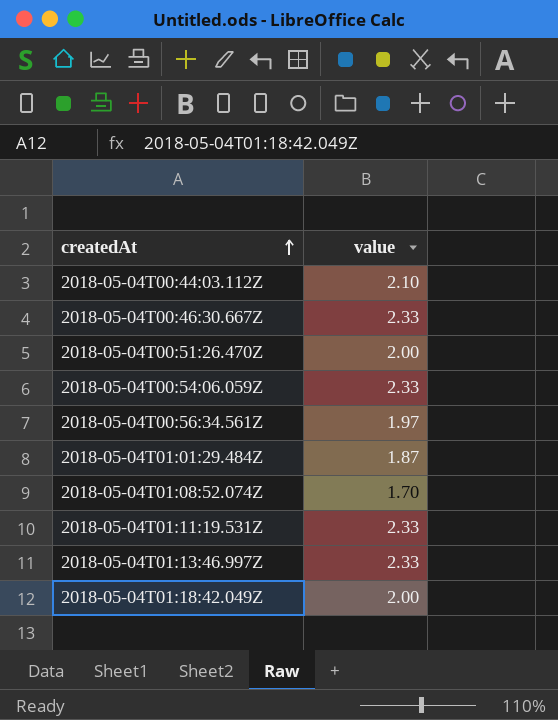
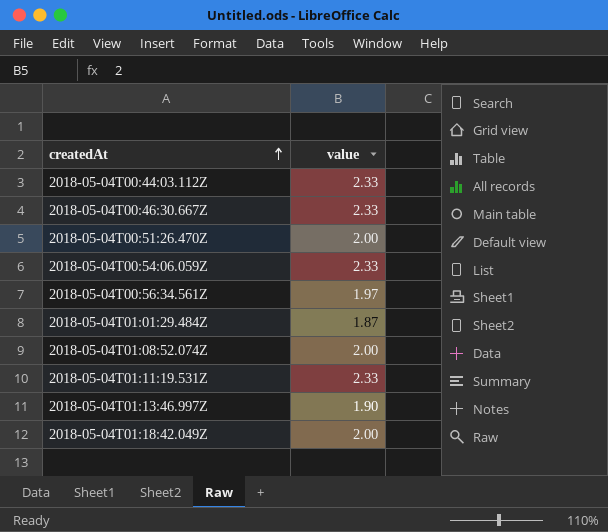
2018-05-04T00:44:03.112Z | value: 2.10 -> 2.33
2018-05-04T01:08:52.074Z | value: 1.70 -> 2.00
2018-05-04T01:13:46.997Z | value: 2.33 -> 1.90

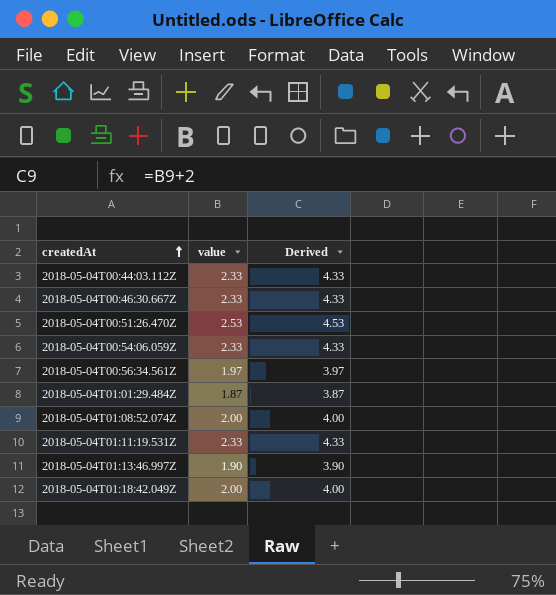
column Derived | formula: none -> [value] + 2
2018-05-04T00:51:26.470Z | value: 2.00 -> 2.53

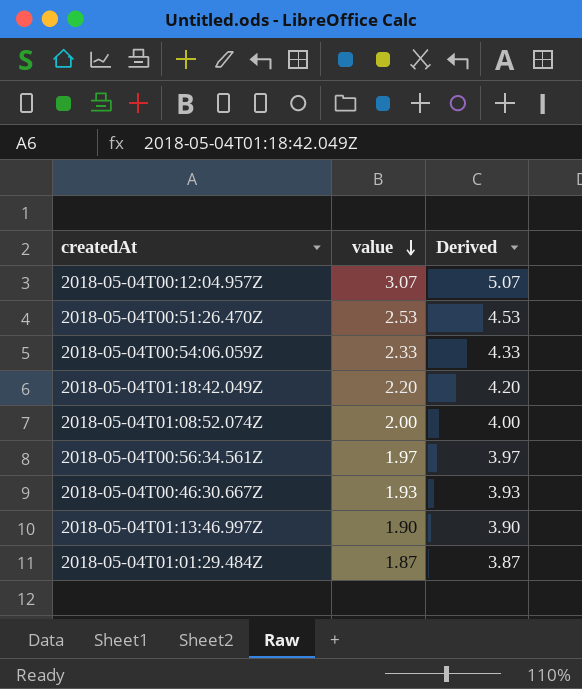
row order: createdAt ascending -> value descending
row 2018-05-04T00:44:03.112Z: 2.33 | 4.33 -> none
row 2018-05-04T01:11:19.531Z: 2.33 | 4.33 -> none
row 2018-05-04T00:12:04.957Z: none -> 3.07 | 5.07
2018-05-04T01:18:42.049Z | value: 2.00 -> 2.20
2018-05-04T01:18:42.049Z | Derived: 4.00 -> 4.20
2018-05-04T00:46:30.667Z | value: 2.33 -> 1.93
2018-05-04T00:46:30.667Z | Derived: 4.33 -> 3.93

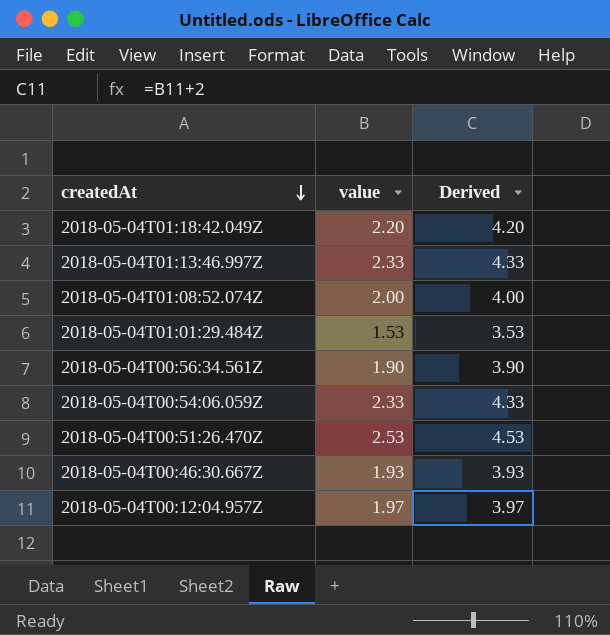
row order: value descending -> createdAt descending
2018-05-04T01:13:46.997Z | value: 1.90 -> 2.33
2018-05-04T01:13:46.997Z | Derived: 3.90 -> 4.33
2018-05-04T01:01:29.484Z | value: 1.87 -> 1.53
2018-05-04T01:01:29.484Z | Derived: 3.87 -> 3.53
2018-05-04T00:56:34.561Z | value: 1.97 -> 1.90
2018-05-04T00:56:34.561Z | Derived: 3.97 -> 3.90
2018-05-04T00:12:04.957Z | value: 3.07 -> 1.97
2018-05-04T00:12:04.957Z | Derived: 5.07 -> 3.97

